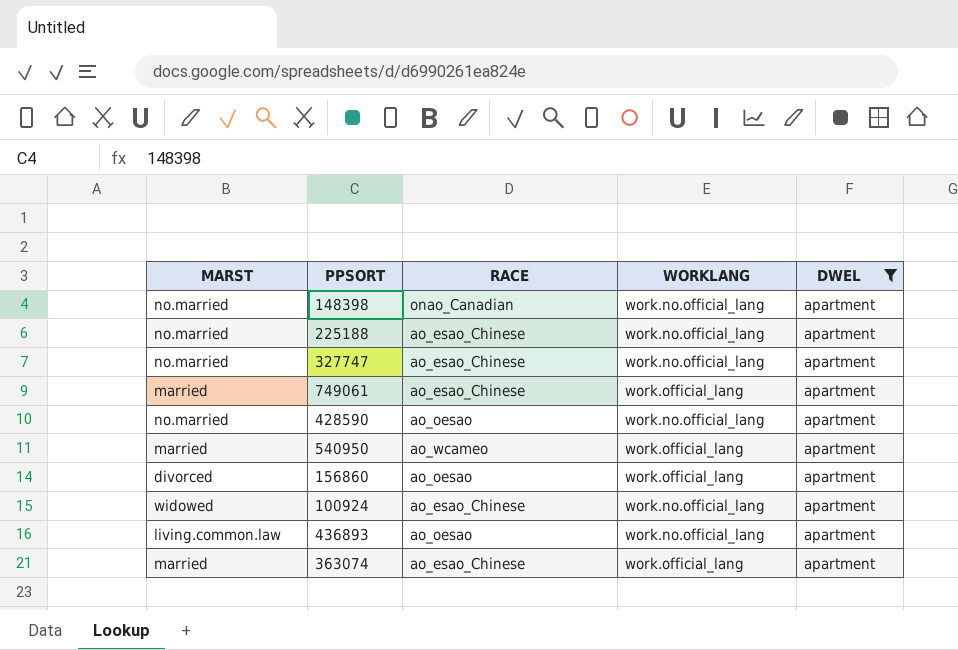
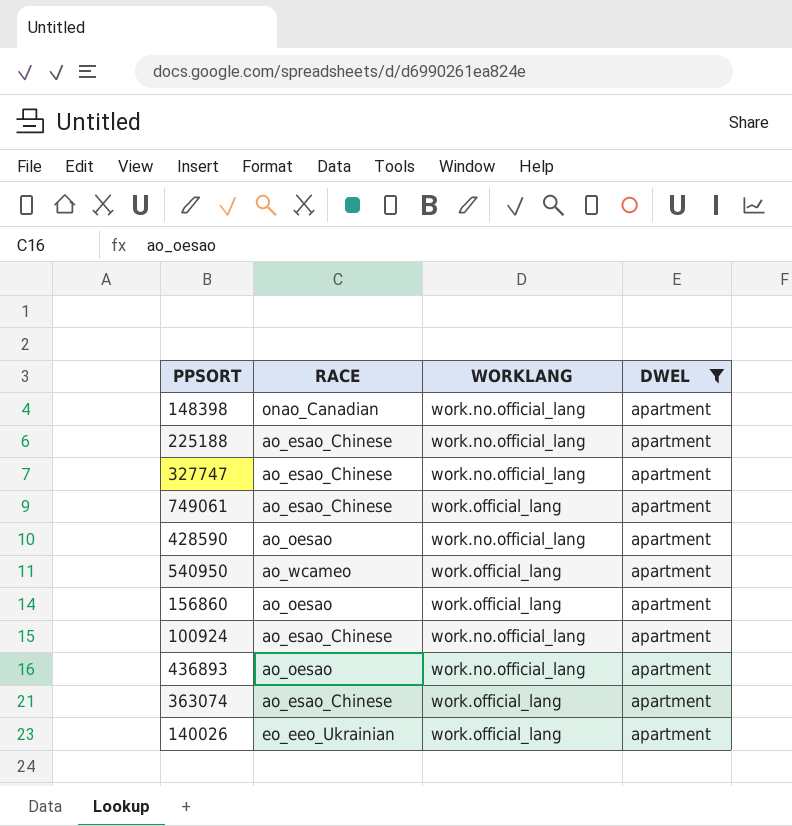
column MARST | position: 1 -> none
row 140026: none -> eo_eeo_Ukrainian | work.official_lang | apartment

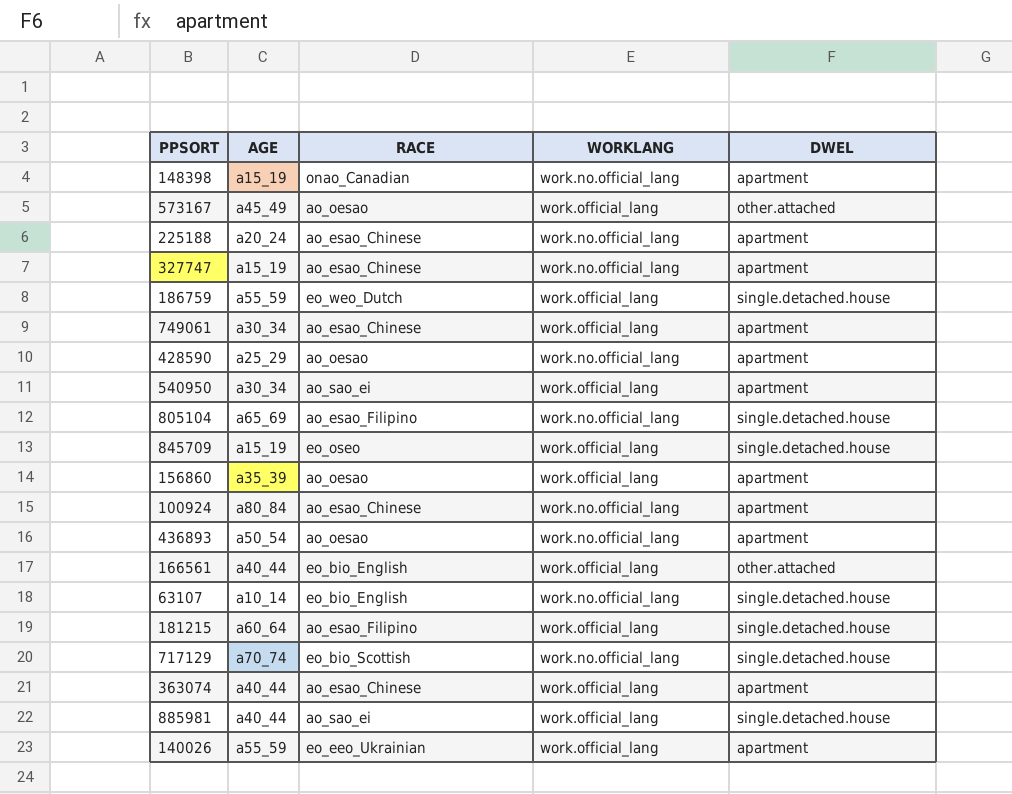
filter: DWEL = apartment -> none
column AGE | position: none -> 2
540950 | RACE: ao_wcameo -> ao_sao_ei

